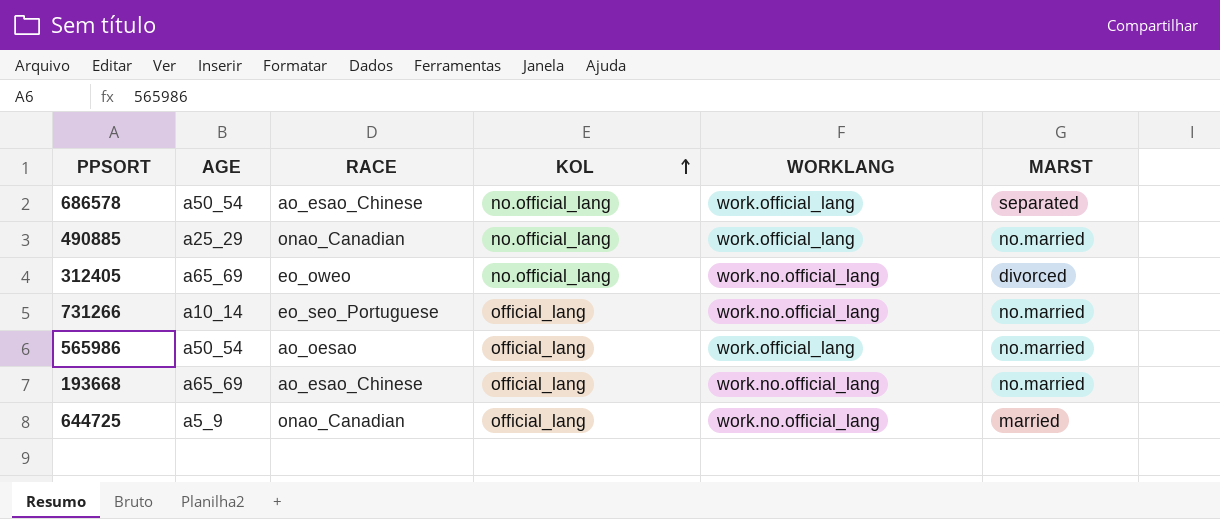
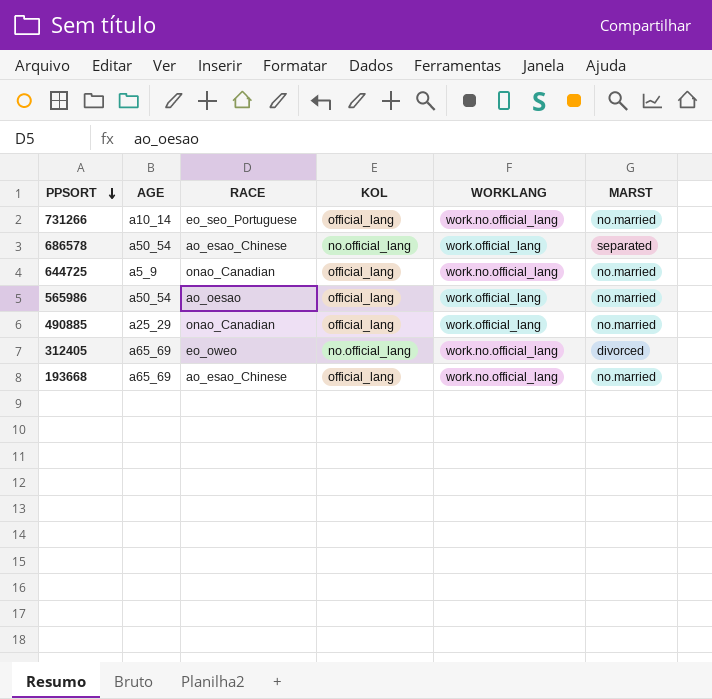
row order: KOL ascending -> PPSORT descending
644725 | MARST: married -> no.married
490885 | KOL: no.official_lang -> official_lang

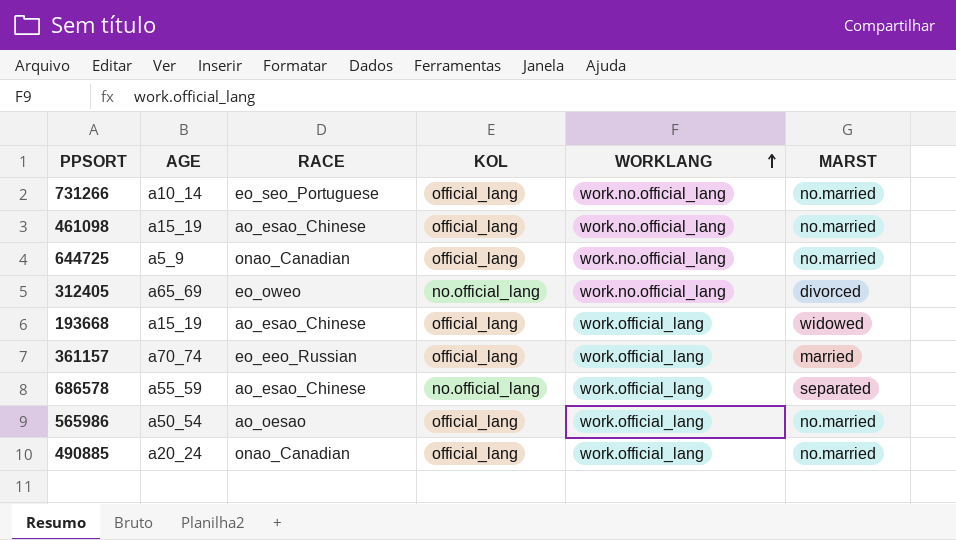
row order: PPSORT descending -> WORKLANG ascending
row 461098: none -> a15_19 | ao_esao_Chinese | official_lang | work.no.official_lang | no.married
193668 | AGE: a65_69 -> a15_19
193668 | WORKLANG: work.no.official_lang -> work.official_lang
193668 | MARST: no.married -> widowed
row 361157: none -> a70_74 | eo_eeo_Russian | official_lang | work.official_lang | married
686578 | AGE: a50_54 -> a55_59
490885 | AGE: a25_29 -> a20_24

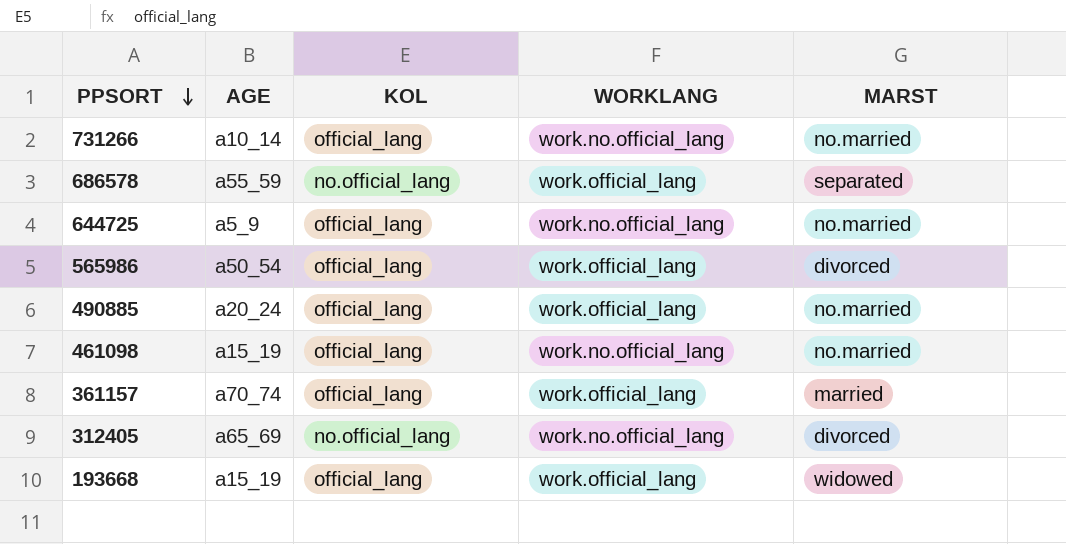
row order: WORKLANG ascending -> PPSORT descending
column RACE | position: 3 -> none
565986 | MARST: no.married -> divorced

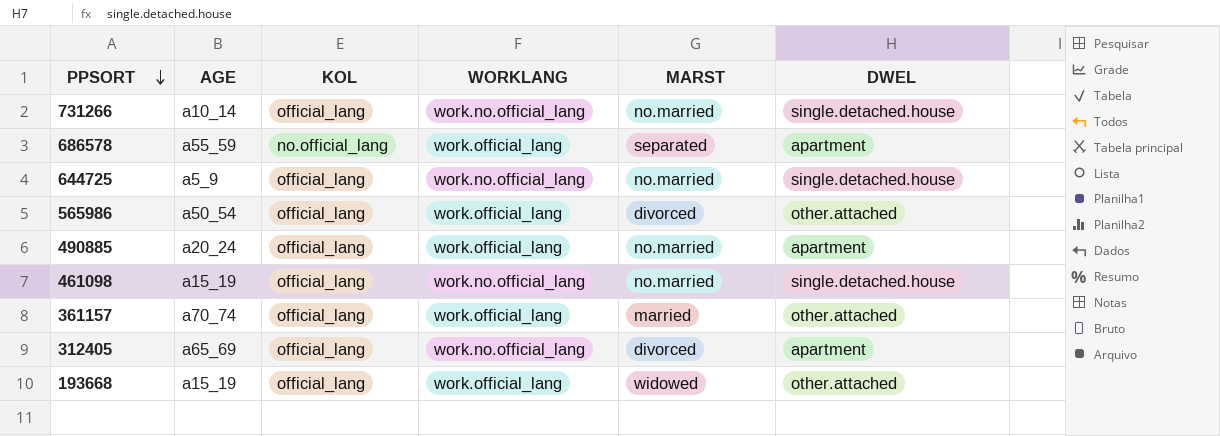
column DWEL | position: none -> 6
312405 | KOL: no.official_lang -> official_lang

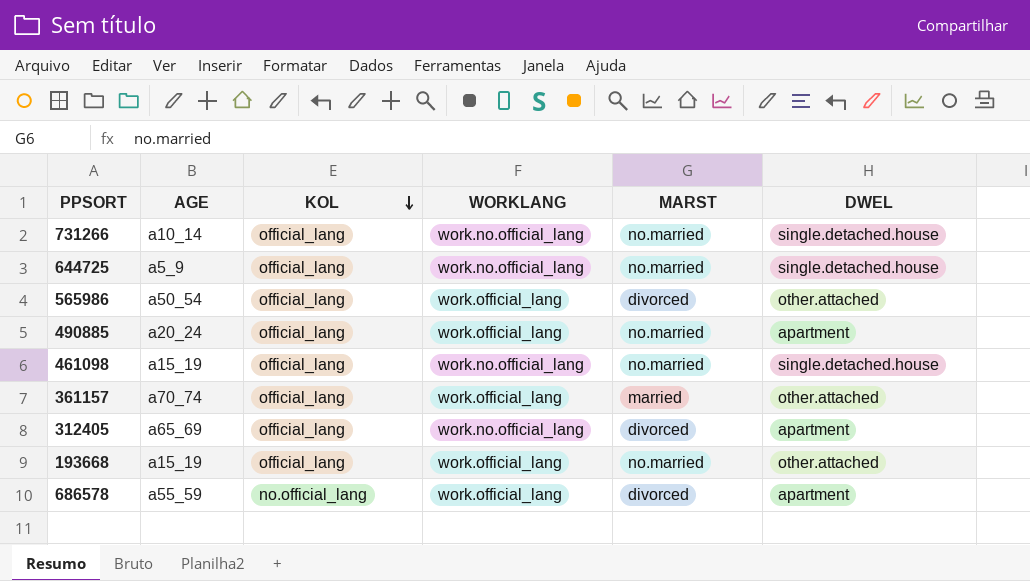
row order: PPSORT descending -> KOL descending
193668 | MARST: widowed -> no.married
686578 | MARST: separated -> divorced

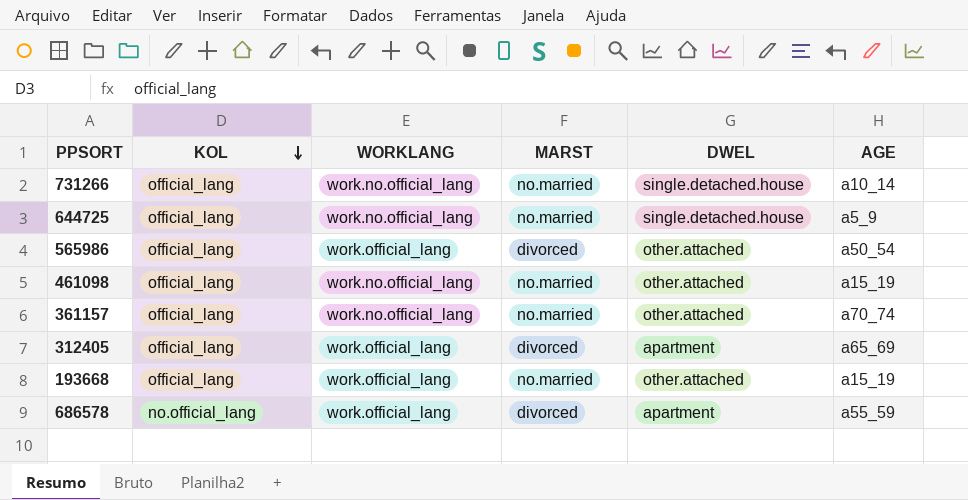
column AGE | position: 2 -> 6
row 490885: a20_24 | official_lang | work.official_lang | no.married | apartment -> none
461098 | DWEL: single.detached.house -> other.attached
361157 | WORKLANG: work.official_lang -> work.no.official_lang
361157 | MARST: married -> no.married
312405 | WORKLANG: work.no.official_lang -> work.official_lang

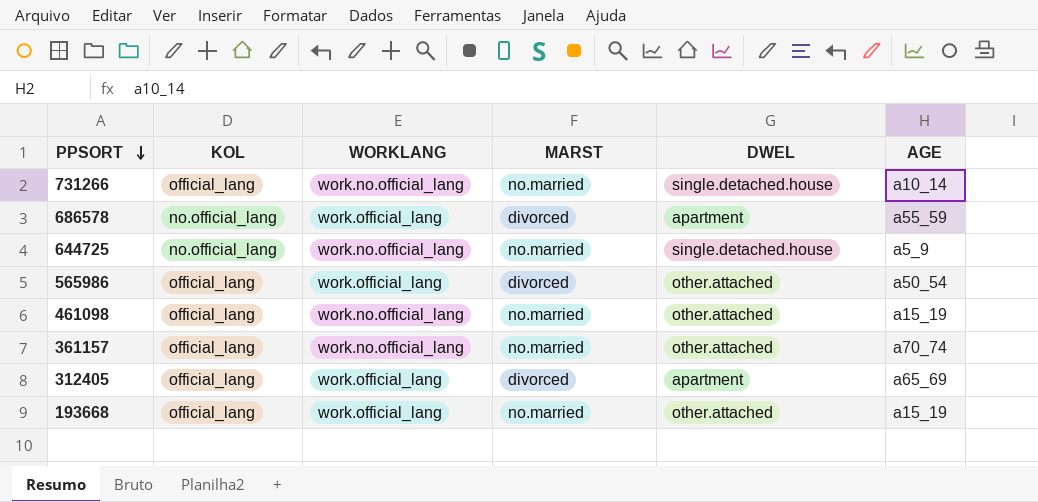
row order: KOL descending -> PPSORT descending
644725 | KOL: official_lang -> no.official_lang

